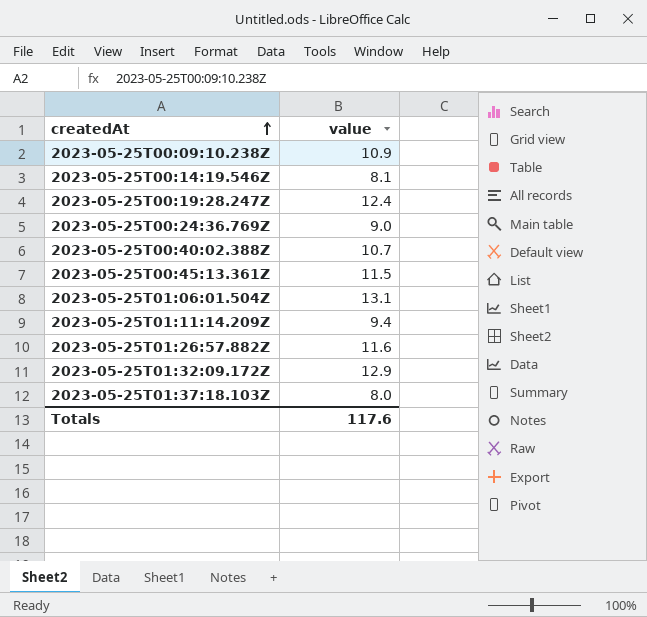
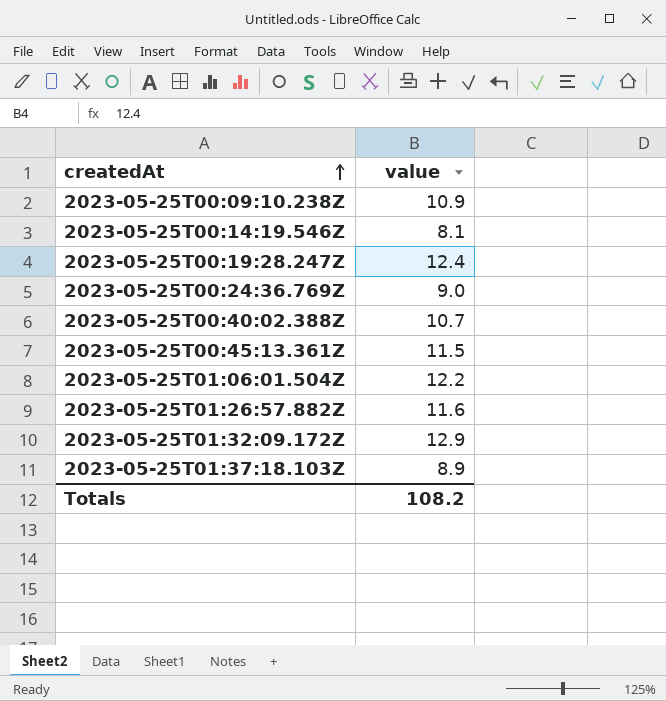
row 2023-05-25T01:11:14.209Z: 9.4 -> none
2023-05-25T01:06:01.504Z | value: 13.1 -> 12.2
2023-05-25T01:37:18.103Z | value: 8.0 -> 8.9
Totals | value: 117.6 -> 108.2

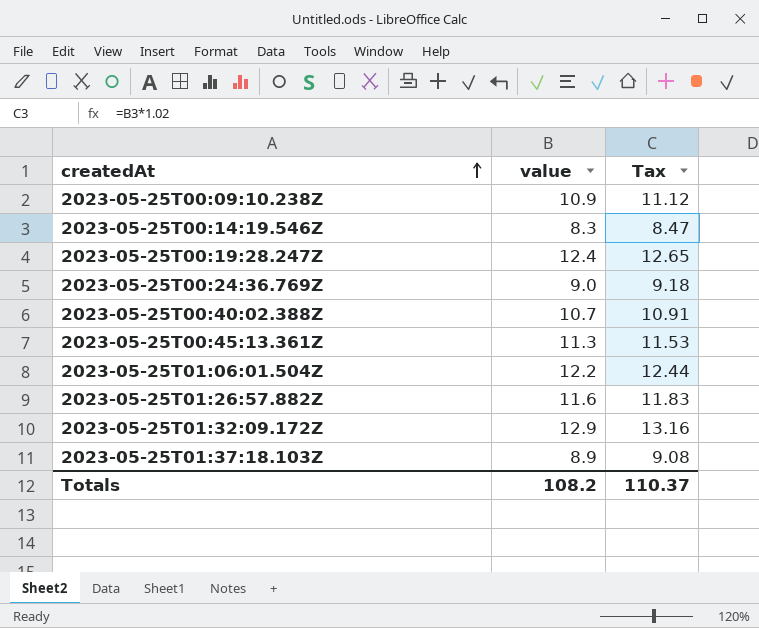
column Tax | formula: none -> [value] * 1.02
2023-05-25T00:14:19.546Z | value: 8.1 -> 8.3
2023-05-25T00:45:13.361Z | value: 11.5 -> 11.3

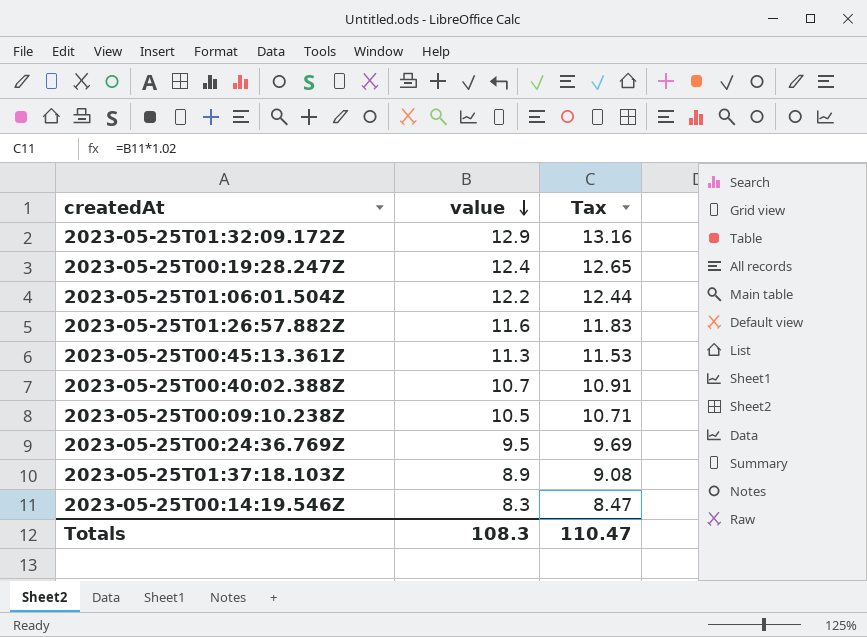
row order: createdAt ascending -> value descending
2023-05-25T00:09:10.238Z | value: 10.9 -> 10.5
2023-05-25T00:09:10.238Z | Tax: 11.12 -> 10.71
2023-05-25T00:24:36.769Z | value: 9.0 -> 9.5
2023-05-25T00:24:36.769Z | Tax: 9.18 -> 9.69
Totals | value: 108.2 -> 108.3
Totals | Tax: 110.37 -> 110.47

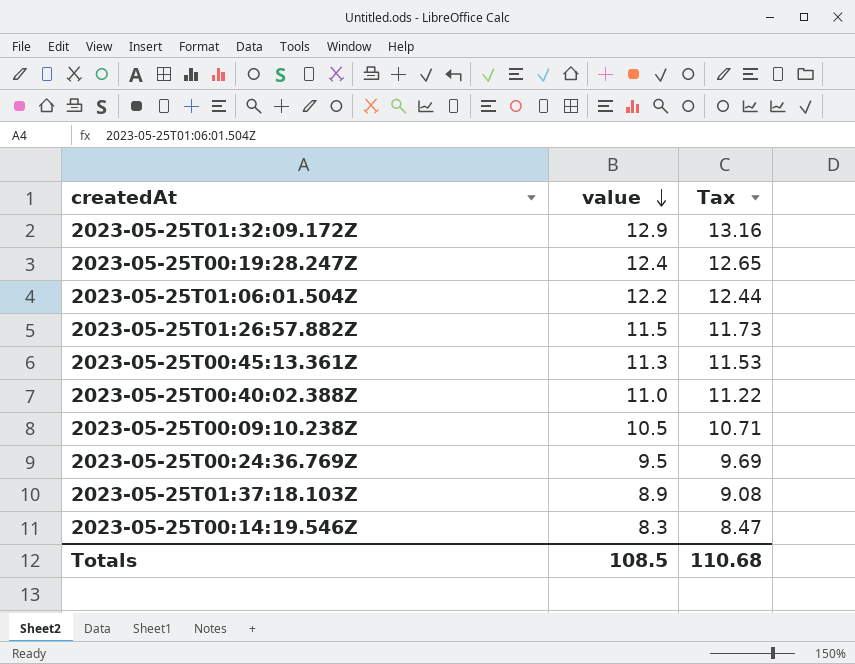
2023-05-25T01:26:57.882Z | value: 11.6 -> 11.5
2023-05-25T01:26:57.882Z | Tax: 11.83 -> 11.73
2023-05-25T00:40:02.388Z | value: 10.7 -> 11.0
2023-05-25T00:40:02.388Z | Tax: 10.91 -> 11.22
Totals | value: 108.3 -> 108.5
Totals | Tax: 110.47 -> 110.68

